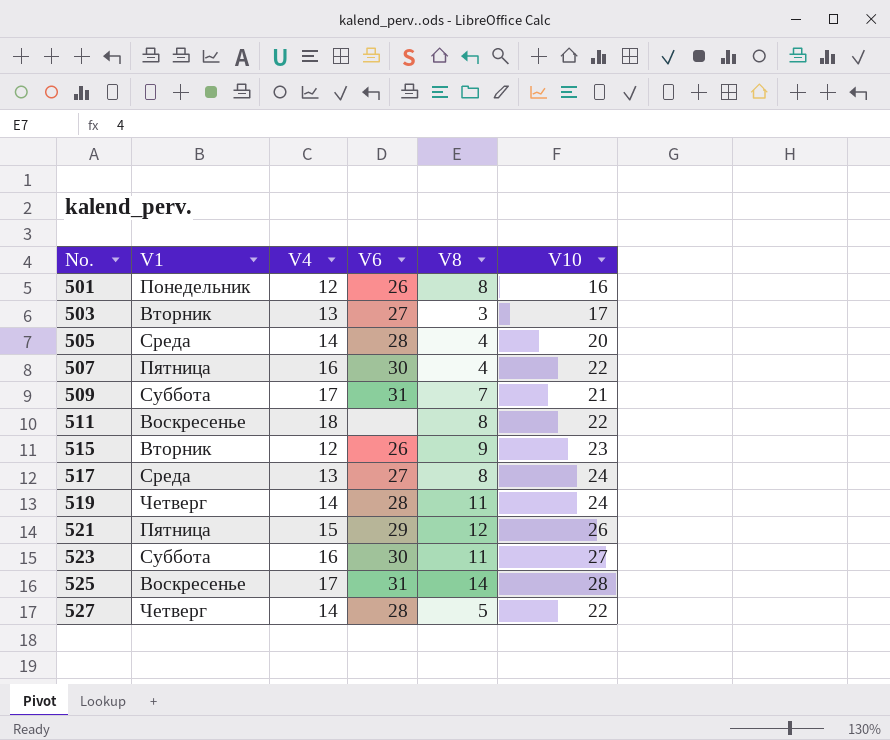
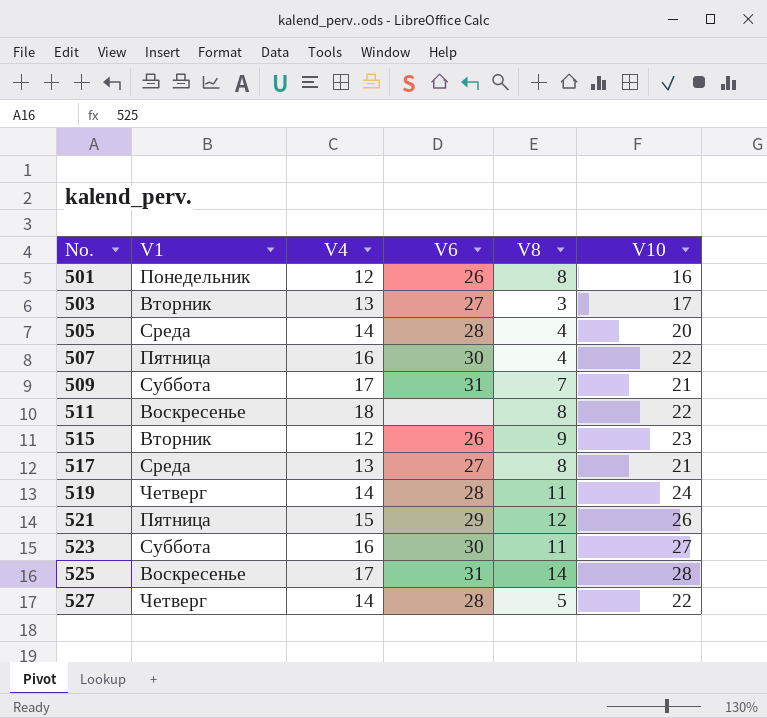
517 | V10: 24 -> 21

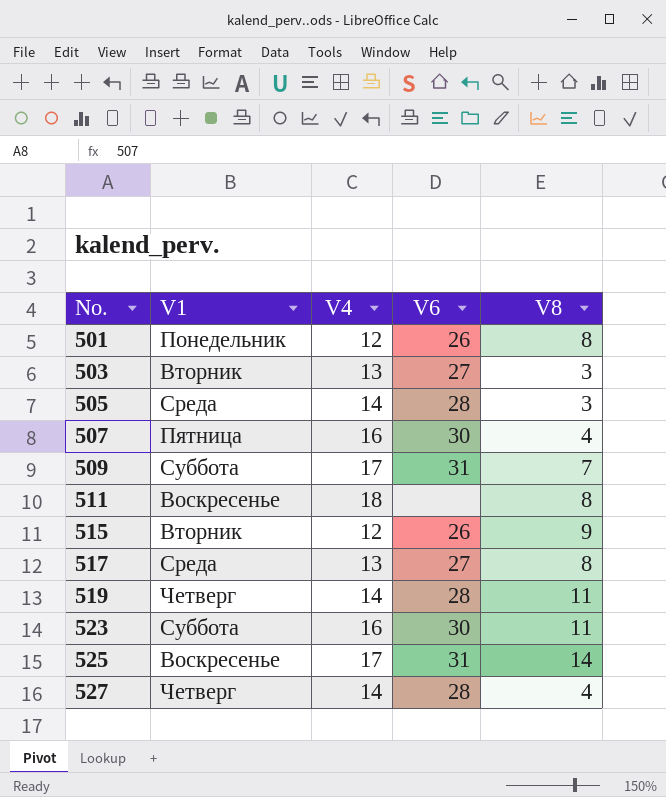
column V10 | position: 6 -> none
row 521: Пятница | 15 | 29 | 12 | 26 -> none
505 | V8: 4 -> 3
527 | V8: 5 -> 4

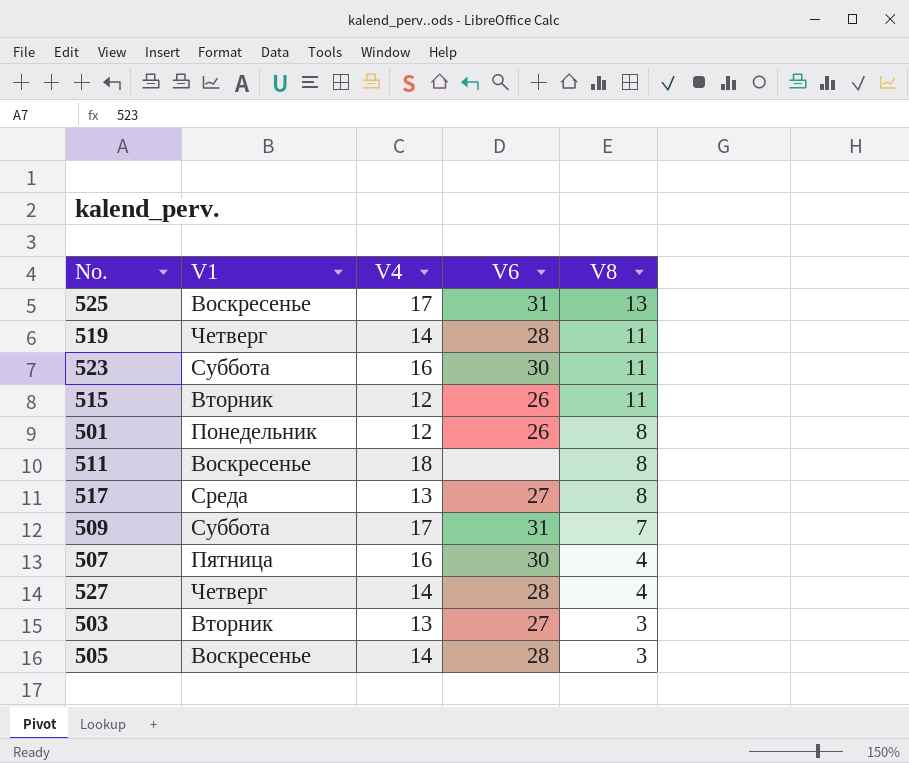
row order: No. ascending -> V8 descending
525 | V8: 14 -> 13
515 | V8: 9 -> 11
505 | V1: Среда -> Воскресенье

